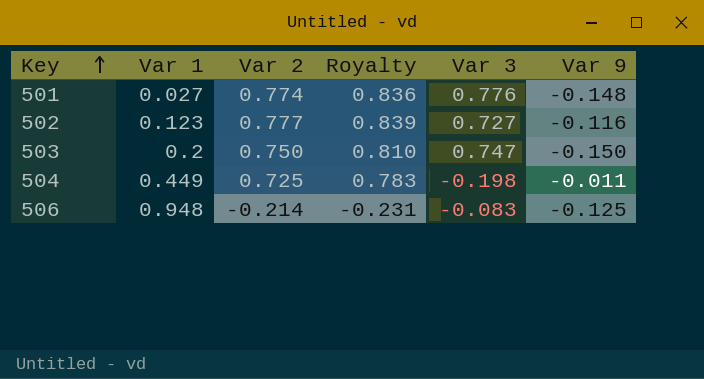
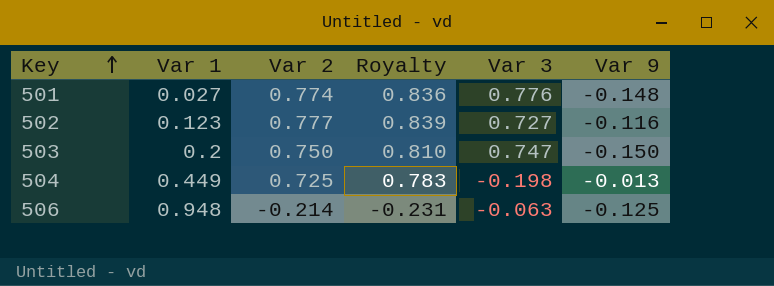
504 | Var 9: -0.011 -> -0.013
506 | Var 3: -0.083 -> -0.063

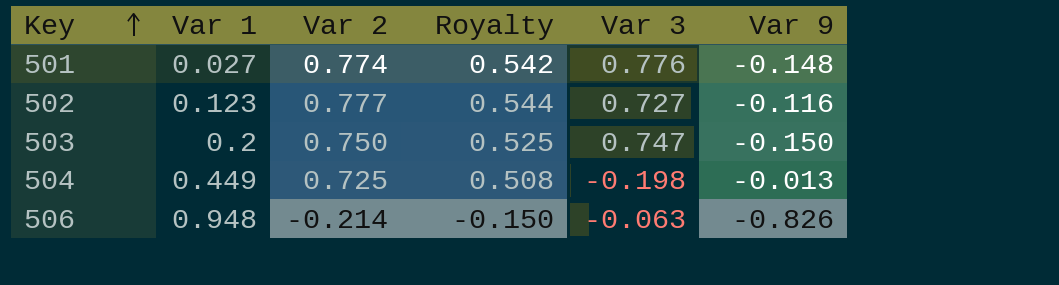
column Royalty | formula: [Var 2] * 1.08 -> [Var 2] * 0.7
506 | Var 9: -0.125 -> -0.826

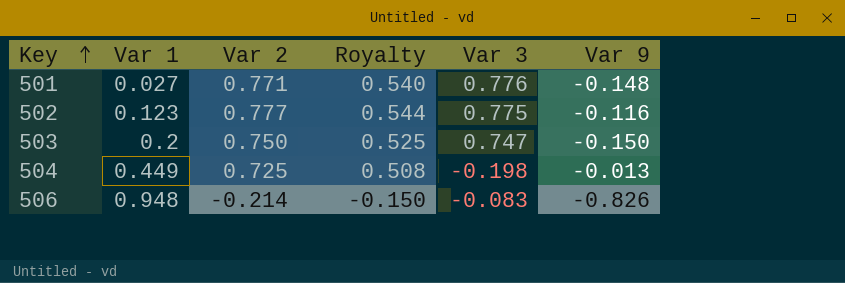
501 | Var 2: 0.774 -> 0.771
501 | Royalty: 0.542 -> 0.540
502 | Var 3: 0.727 -> 0.775
506 | Var 3: -0.063 -> -0.083

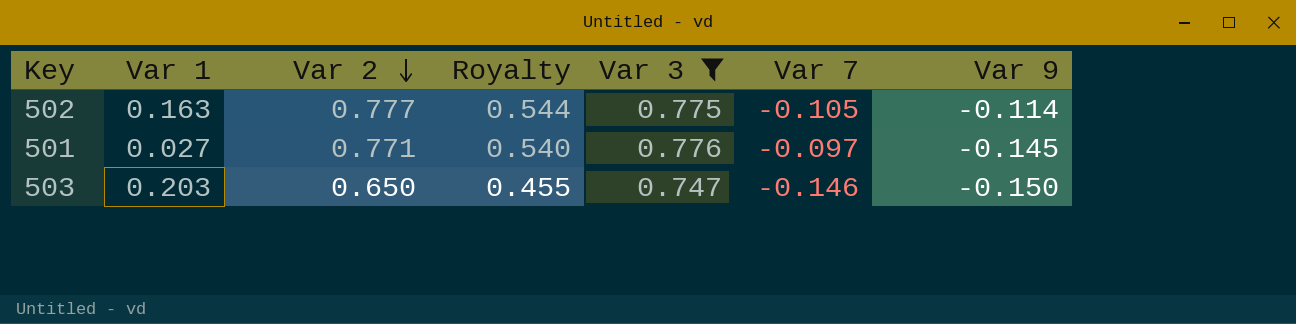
filter: none -> Var 3 >= 0.747
row order: Key ascending -> Var 2 descending
column Var 7 | position: none -> 6
502 | Var 1: 0.123 -> 0.163
502 | Var 9: -0.116 -> -0.114
501 | Var 9: -0.148 -> -0.145
503 | Var 1: 0.2 -> 0.203
503 | Var 2: 0.750 -> 0.650
503 | Royalty: 0.525 -> 0.455

